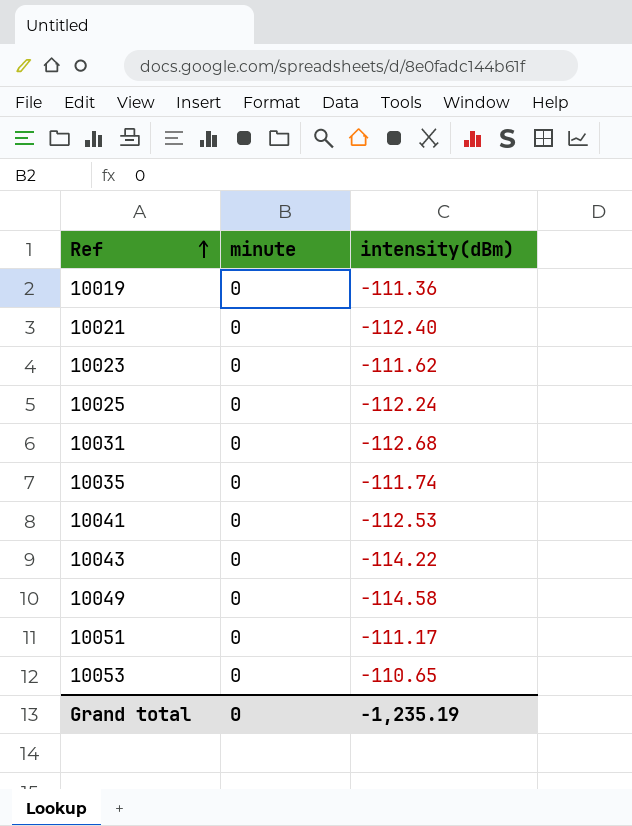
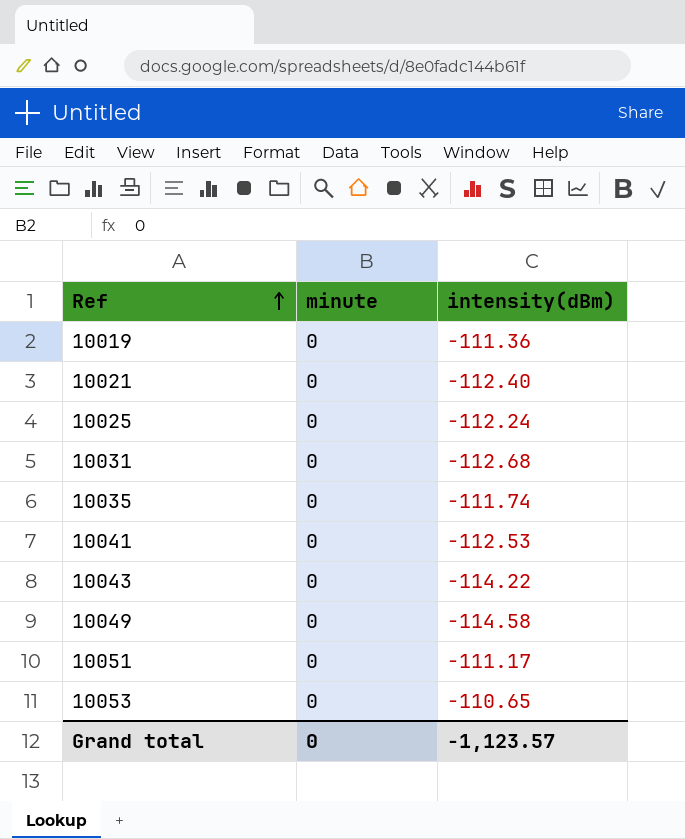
row 10023: 0 | -111.62 -> none
Grand total | intensity(dBm): -1,235.19 -> -1,123.57

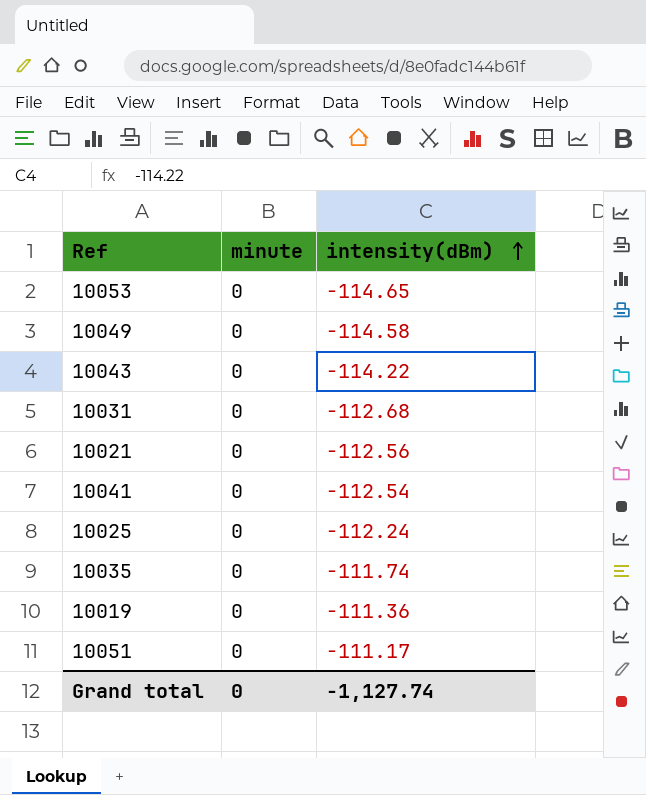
row order: Ref ascending -> intensity(dBm) ascending
10053 | intensity(dBm): -110.65 -> -114.65
10021 | intensity(dBm): -112.40 -> -112.56
10041 | intensity(dBm): -112.53 -> -112.54
Grand total | intensity(dBm): -1,123.57 -> -1,127.74

